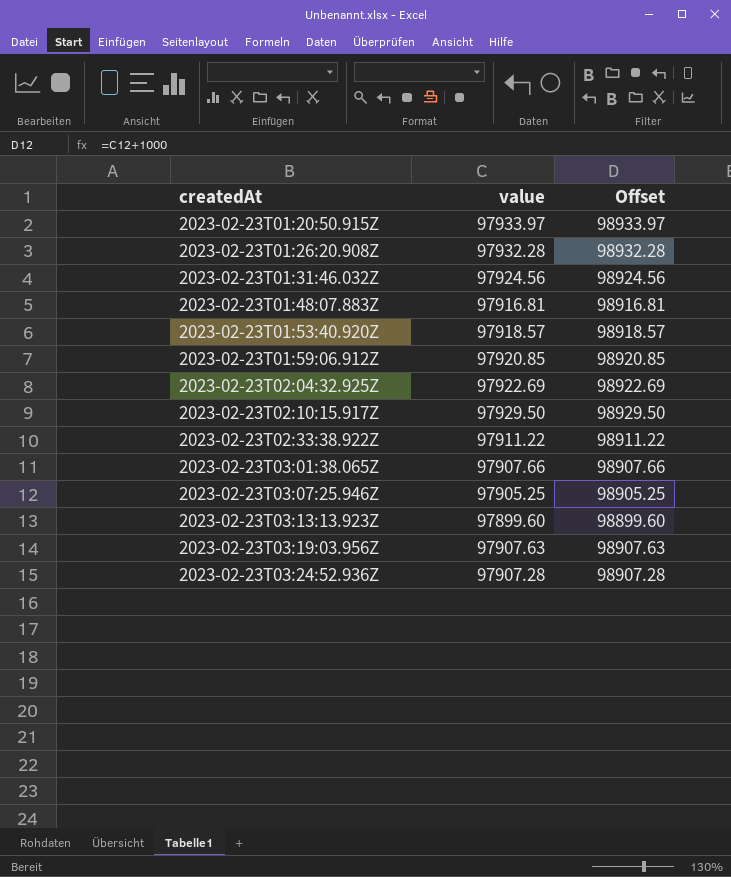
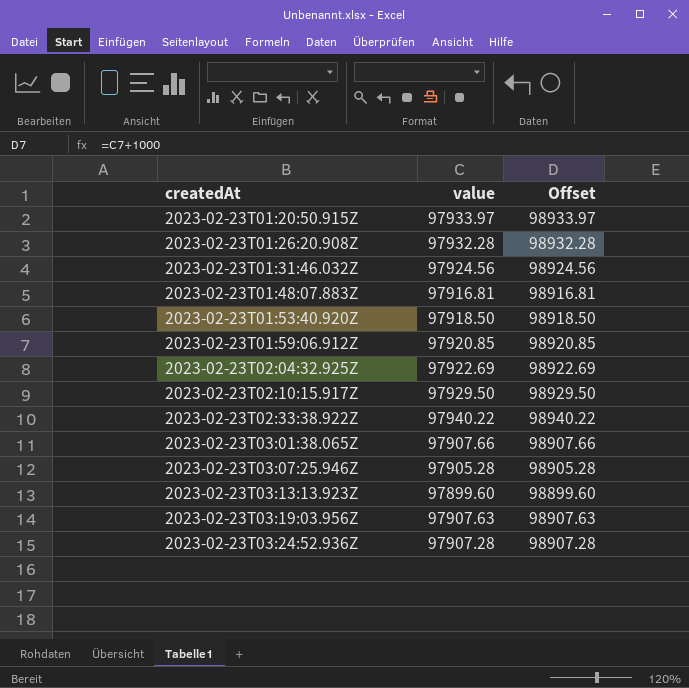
2023-02-23T01:53:40.920Z | value: 97918.57 -> 97918.50
2023-02-23T01:53:40.920Z | Offset: 98918.57 -> 98918.50
2023-02-23T02:33:38.922Z | value: 97911.22 -> 97940.22
2023-02-23T02:33:38.922Z | Offset: 98911.22 -> 98940.22
2023-02-23T03:07:25.946Z | value: 97905.25 -> 97905.28
2023-02-23T03:07:25.946Z | Offset: 98905.25 -> 98905.28

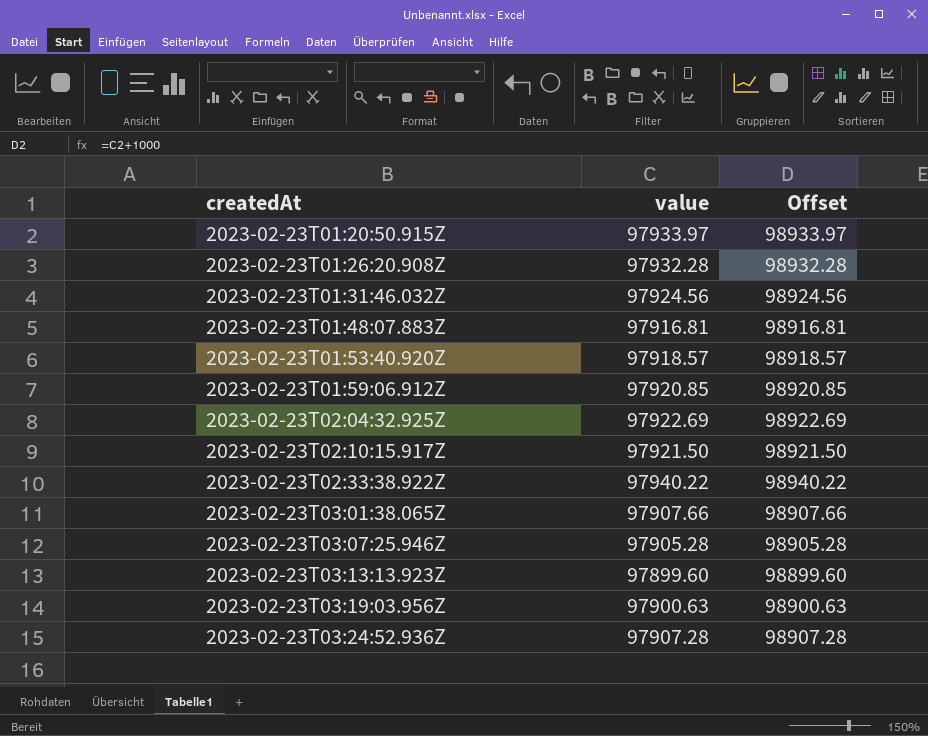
2023-02-23T01:53:40.920Z | value: 97918.50 -> 97918.57
2023-02-23T01:53:40.920Z | Offset: 98918.50 -> 98918.57
2023-02-23T02:10:15.917Z | value: 97929.50 -> 97921.50
2023-02-23T02:10:15.917Z | Offset: 98929.50 -> 98921.50
2023-02-23T03:19:03.956Z | value: 97907.63 -> 97900.63
2023-02-23T03:19:03.956Z | Offset: 98907.63 -> 98900.63

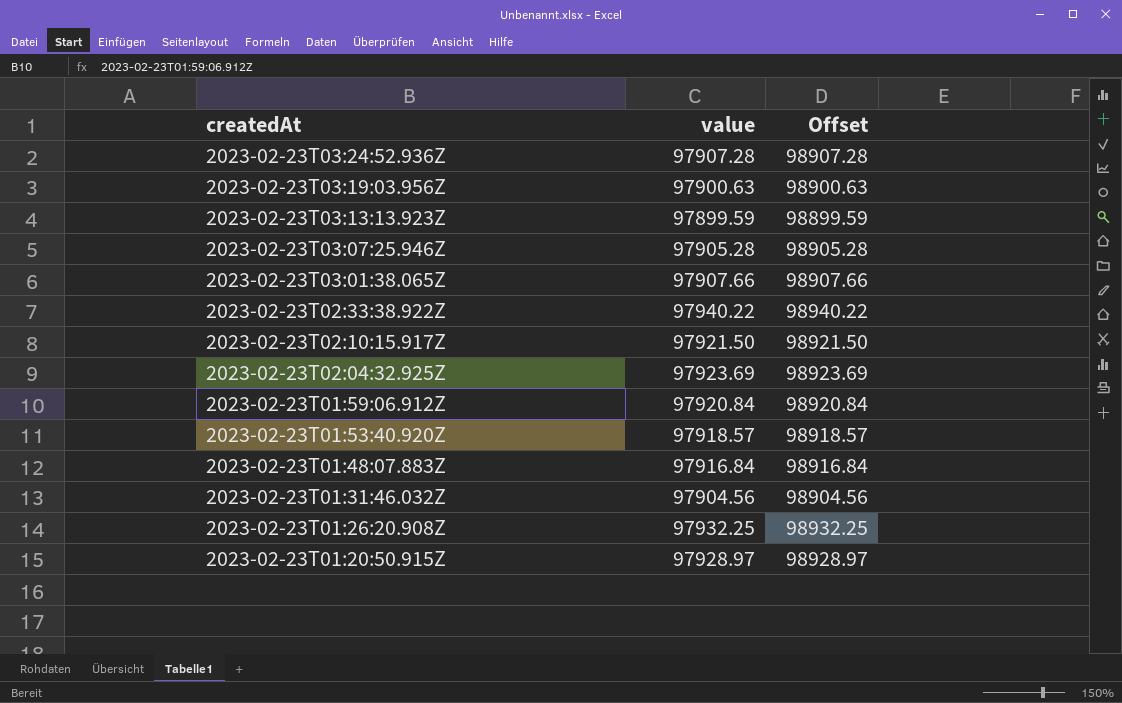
row order: createdAt ascending -> createdAt descending
2023-02-23T03:13:13.923Z | value: 97899.60 -> 97899.59
2023-02-23T03:13:13.923Z | Offset: 98899.60 -> 98899.59
2023-02-23T02:04:32.925Z | value: 97922.69 -> 97923.69
2023-02-23T02:04:32.925Z | Offset: 98922.69 -> 98923.69
2023-02-23T01:59:06.912Z | value: 97920.85 -> 97920.84
2023-02-23T01:59:06.912Z | Offset: 98920.85 -> 98920.84
2023-02-23T01:48:07.883Z | value: 97916.81 -> 97916.84
2023-02-23T01:48:07.883Z | Offset: 98916.81 -> 98916.84
2023-02-23T01:31:46.032Z | value: 97924.56 -> 97904.56
2023-02-23T01:31:46.032Z | Offset: 98924.56 -> 98904.56
2023-02-23T01:26:20.908Z | value: 97932.28 -> 97932.25
2023-02-23T01:26:20.908Z | Offset: 98932.28 -> 98932.25
2023-02-23T01:20:50.915Z | value: 97933.97 -> 97928.97
2023-02-23T01:20:50.915Z | Offset: 98933.97 -> 98928.97

